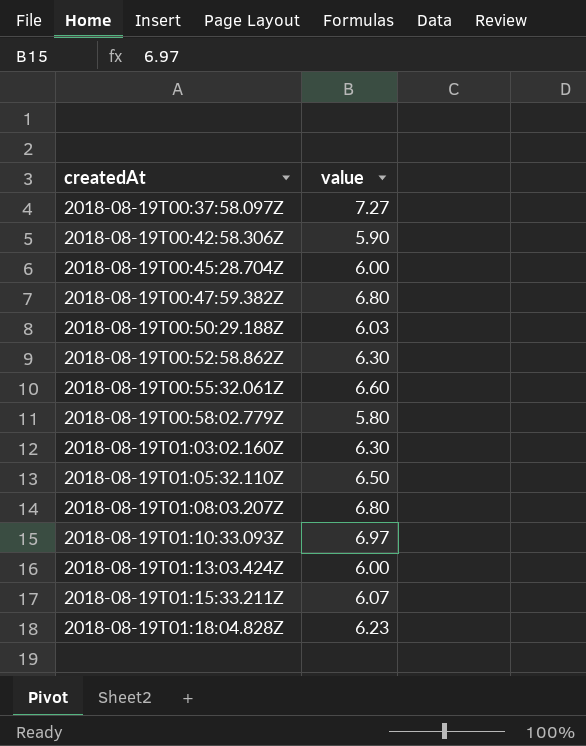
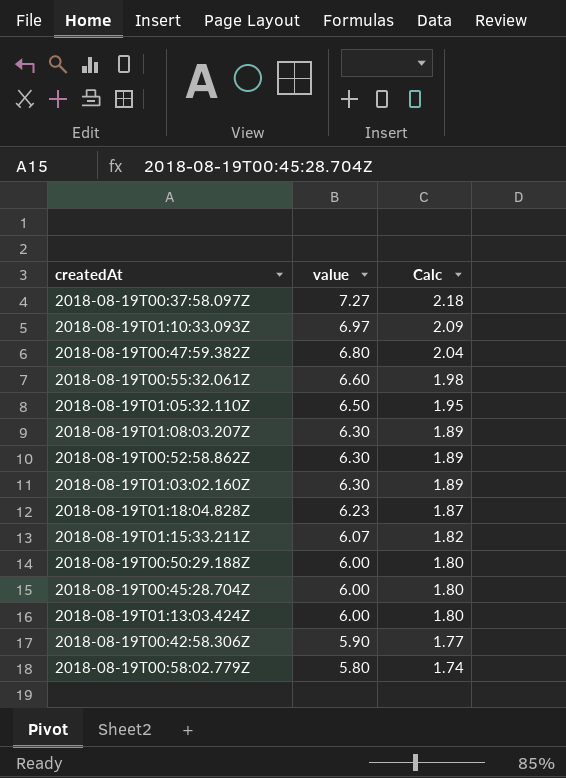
row order: createdAt ascending -> value descending
column Calc | formula: none -> [value] * 0.3
2018-08-19T01:08:03.207Z | value: 6.80 -> 6.30
2018-08-19T00:50:29.188Z | value: 6.03 -> 6.00

